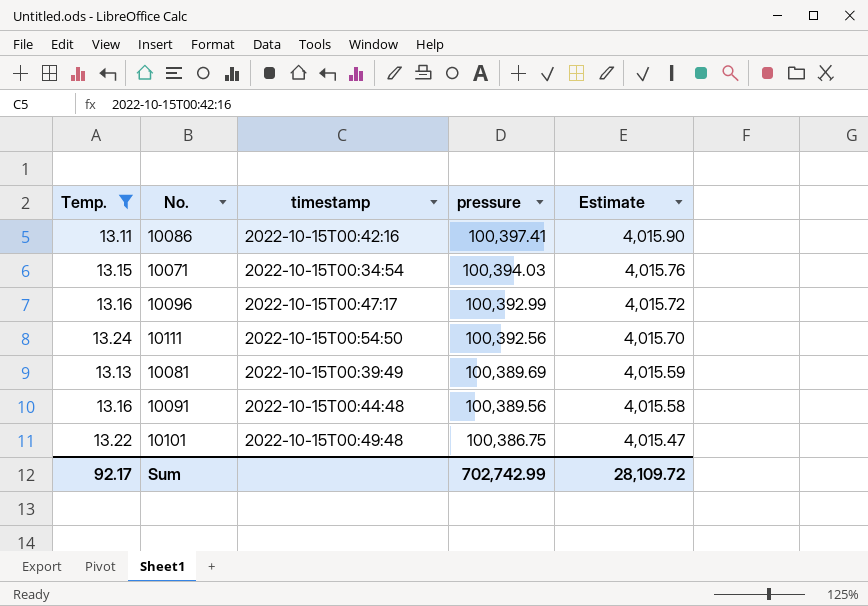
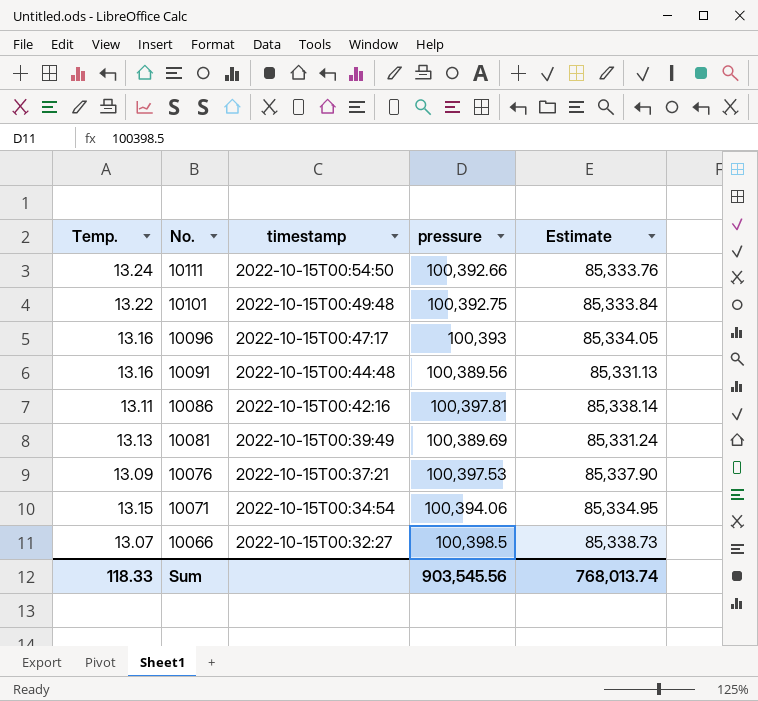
filter: Temp. >= 13.11 -> none
row order: pressure descending -> No. descending
column Estimate | formula: [pressure] * 0.04 -> [pressure] * 0.85
10111 | pressure: 100,392.56 -> 100,392.66
10101 | pressure: 100,386.75 -> 100,392.75
10096 | pressure: 100,392.99 -> 100,393
10086 | pressure: 100,397.41 -> 100,397.81
10071 | pressure: 100,394.03 -> 100,394.06
Sum | Temp.: 92.17 -> 118.33
Sum | pressure: 702,742.99 -> 903,545.56
Sum | Estimate: 28,109.72 -> 768,013.74

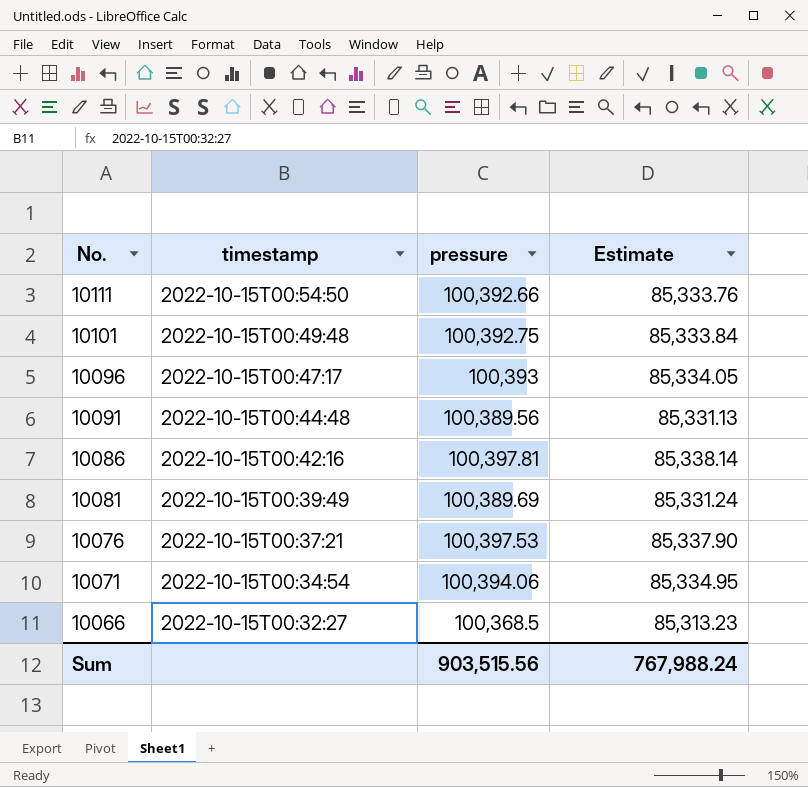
column Temp. | position: 1 -> none
10066 | pressure: 100,398.5 -> 100,368.5
10066 | Estimate: 85,338.73 -> 85,313.23
Sum | pressure: 903,545.56 -> 903,515.56
Sum | Estimate: 768,013.74 -> 767,988.24

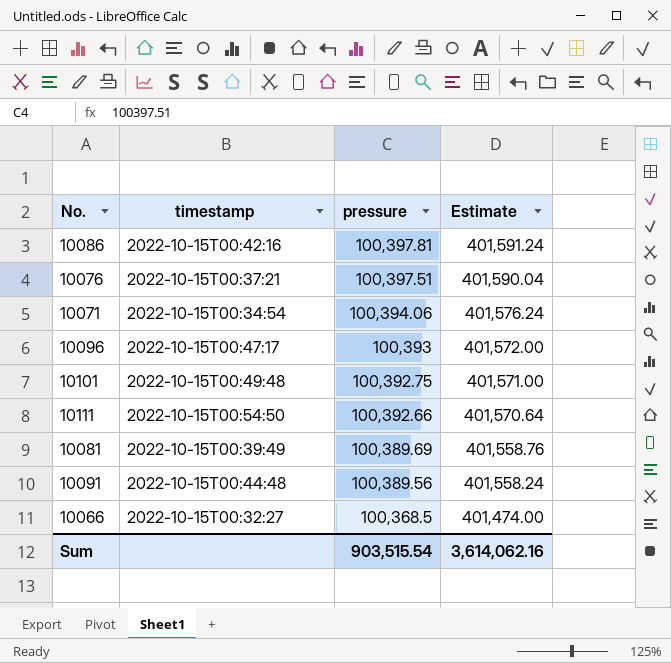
row order: No. descending -> pressure descending
column Estimate | formula: [pressure] * 0.85 -> [pressure] * 4
10076 | pressure: 100,397.53 -> 100,397.51
Sum | pressure: 903,515.56 -> 903,515.54
Sum | Estimate: 767,988.24 -> 3,614,062.16

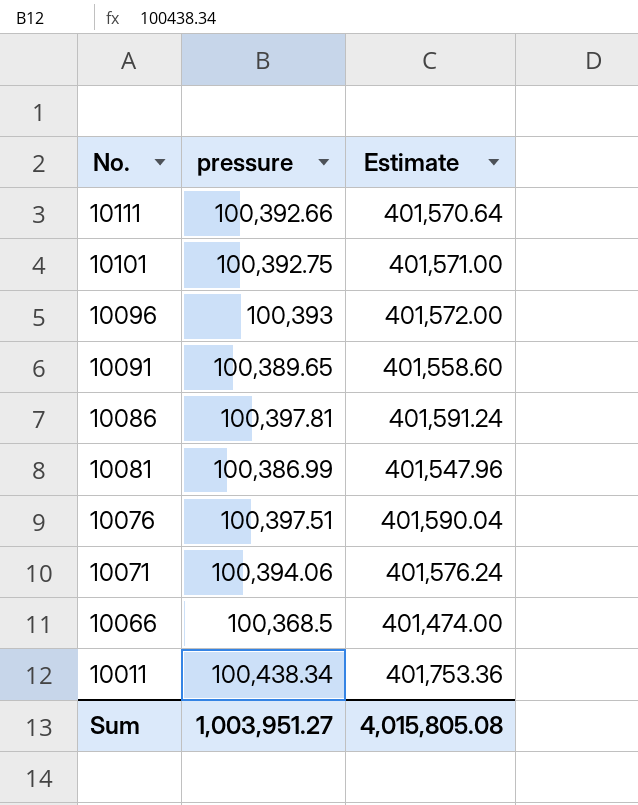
row order: pressure descending -> No. descending
column timestamp | position: 2 -> none
10091 | pressure: 100,389.56 -> 100,389.65
10091 | Estimate: 401,558.24 -> 401,558.60
10081 | pressure: 100,389.69 -> 100,386.99
10081 | Estimate: 401,558.76 -> 401,547.96
row 10011: none -> 100,438.34 | 401,753.36
Sum | pressure: 903,515.54 -> 1,003,951.27
Sum | Estimate: 3,614,062.16 -> 4,015,805.08

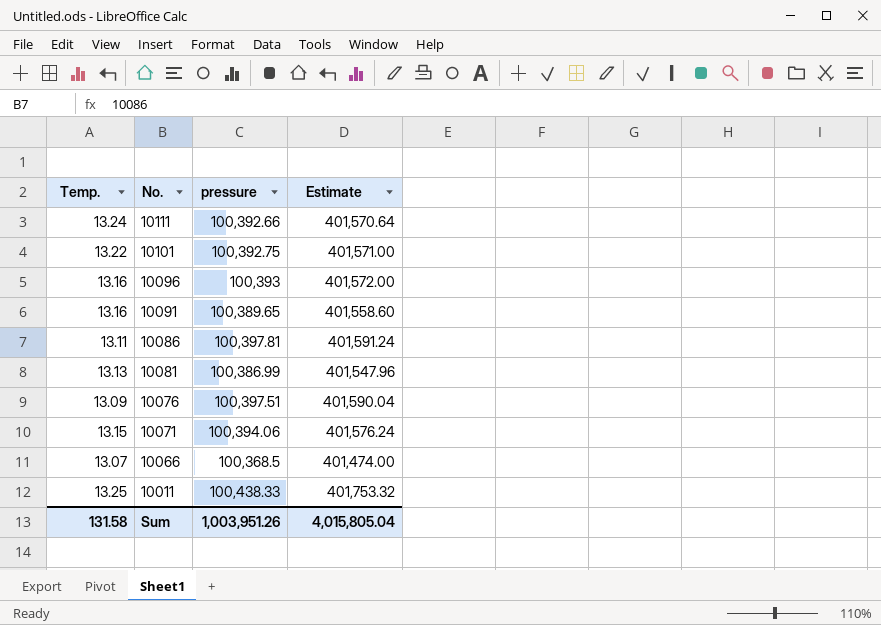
column Temp. | position: none -> 1
10011 | pressure: 100,438.34 -> 100,438.33
10011 | Estimate: 401,753.36 -> 401,753.32
Sum | pressure: 1,003,951.27 -> 1,003,951.26
Sum | Estimate: 4,015,805.08 -> 4,015,805.04

